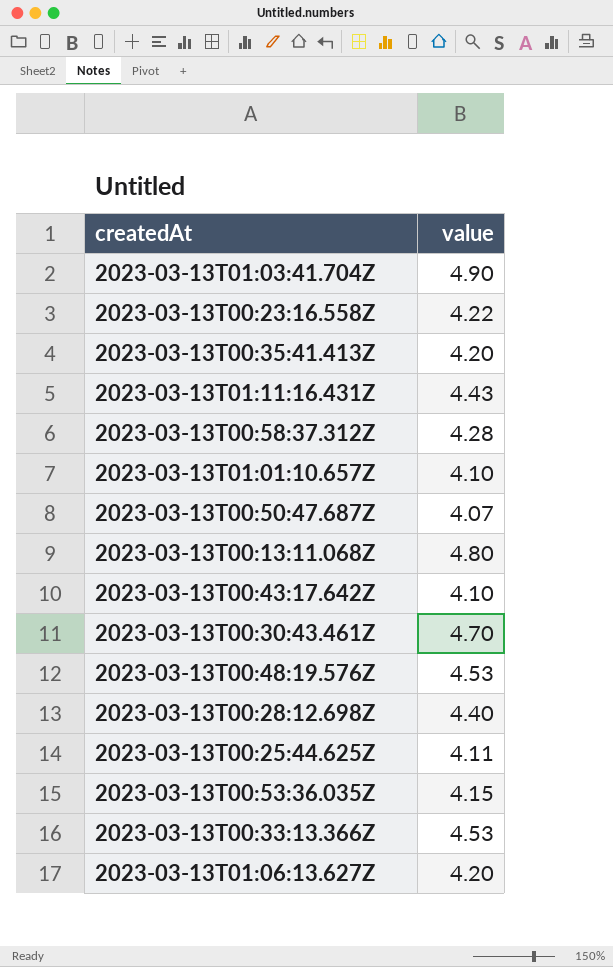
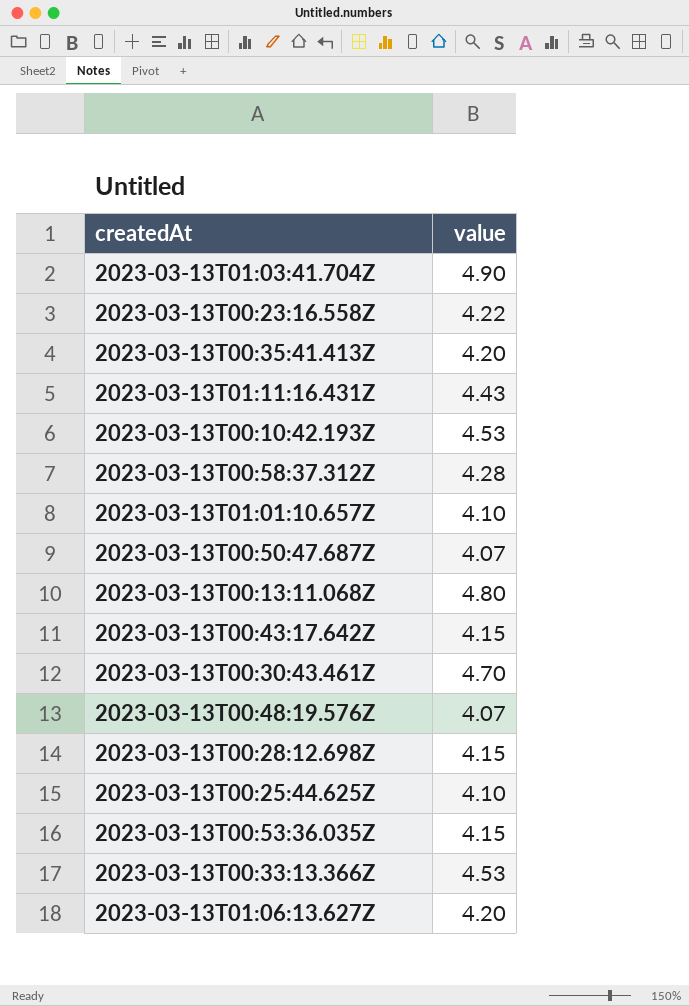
row 2023-03-13T00:10:42.193Z: none -> 4.53
2023-03-13T00:43:17.642Z | value: 4.10 -> 4.15
2023-03-13T00:48:19.576Z | value: 4.53 -> 4.07
2023-03-13T00:28:12.698Z | value: 4.40 -> 4.15
2023-03-13T00:25:44.625Z | value: 4.11 -> 4.10

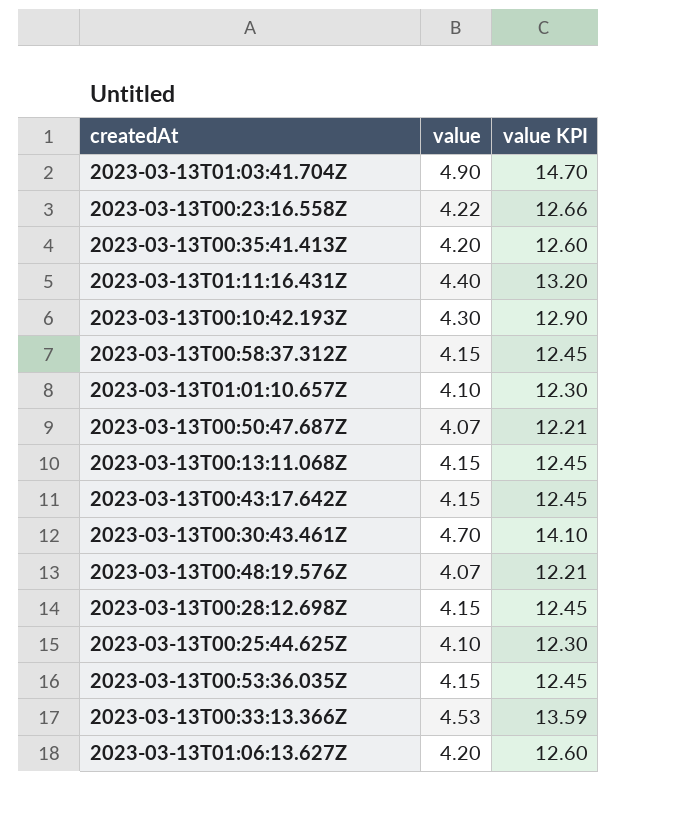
column value KPI | formula: none -> [value] * 3
2023-03-13T01:11:16.431Z | value: 4.43 -> 4.40
2023-03-13T00:10:42.193Z | value: 4.53 -> 4.30
2023-03-13T00:58:37.312Z | value: 4.28 -> 4.15
2023-03-13T00:13:11.068Z | value: 4.80 -> 4.15

